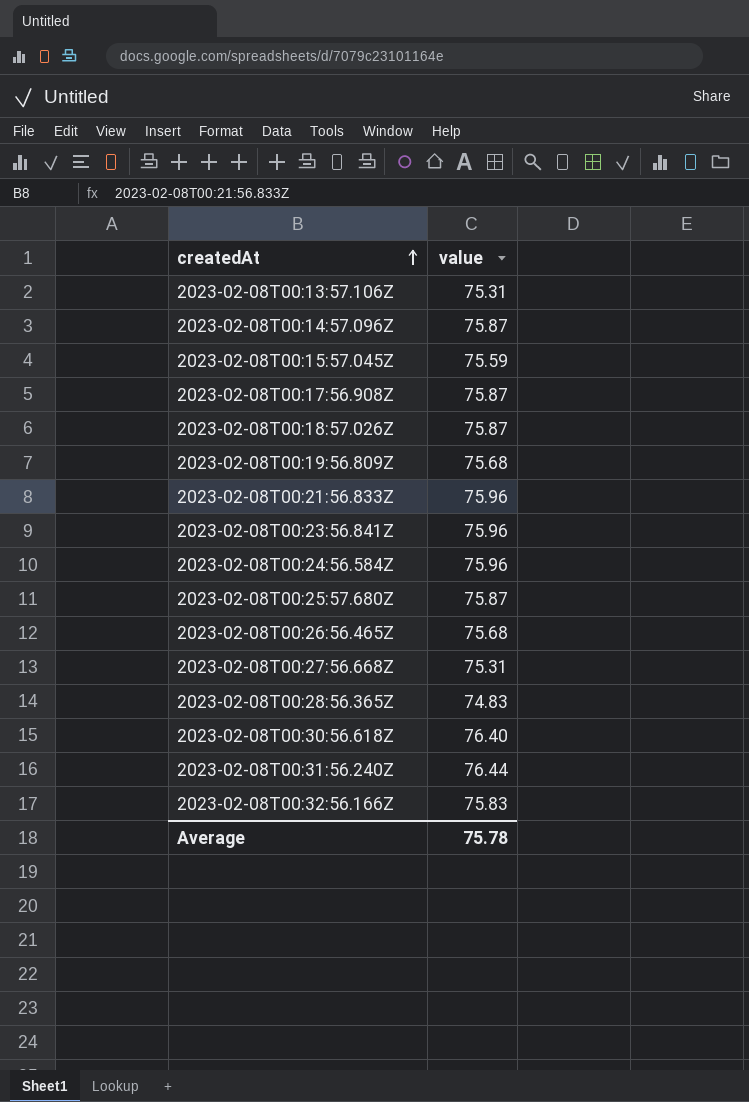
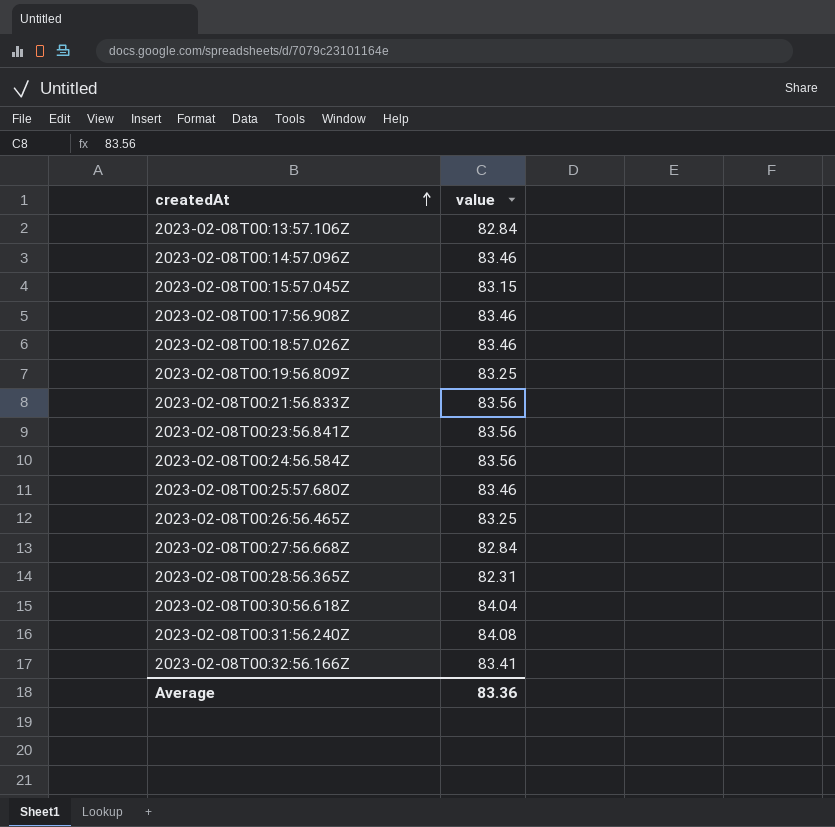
2023-02-08T00:13:57.106Z | value: 75.31 -> 82.84
2023-02-08T00:14:57.096Z | value: 75.87 -> 83.46
2023-02-08T00:15:57.045Z | value: 75.59 -> 83.15
2023-02-08T00:17:56.908Z | value: 75.87 -> 83.46
2023-02-08T00:18:57.026Z | value: 75.87 -> 83.46
2023-02-08T00:19:56.809Z | value: 75.68 -> 83.25
2023-02-08T00:21:56.833Z | value: 75.96 -> 83.56
2023-02-08T00:23:56.841Z | value: 75.96 -> 83.56
2023-02-08T00:24:56.584Z | value: 75.96 -> 83.56
2023-02-08T00:25:57.680Z | value: 75.87 -> 83.46
2023-02-08T00:26:56.465Z | value: 75.68 -> 83.25
2023-02-08T00:27:56.668Z | value: 75.31 -> 82.84
2023-02-08T00:28:56.365Z | value: 74.83 -> 82.31
2023-02-08T00:30:56.618Z | value: 76.40 -> 84.04
2023-02-08T00:31:56.240Z | value: 76.44 -> 84.08
2023-02-08T00:32:56.166Z | value: 75.83 -> 83.41
Average | value: 75.78 -> 83.36

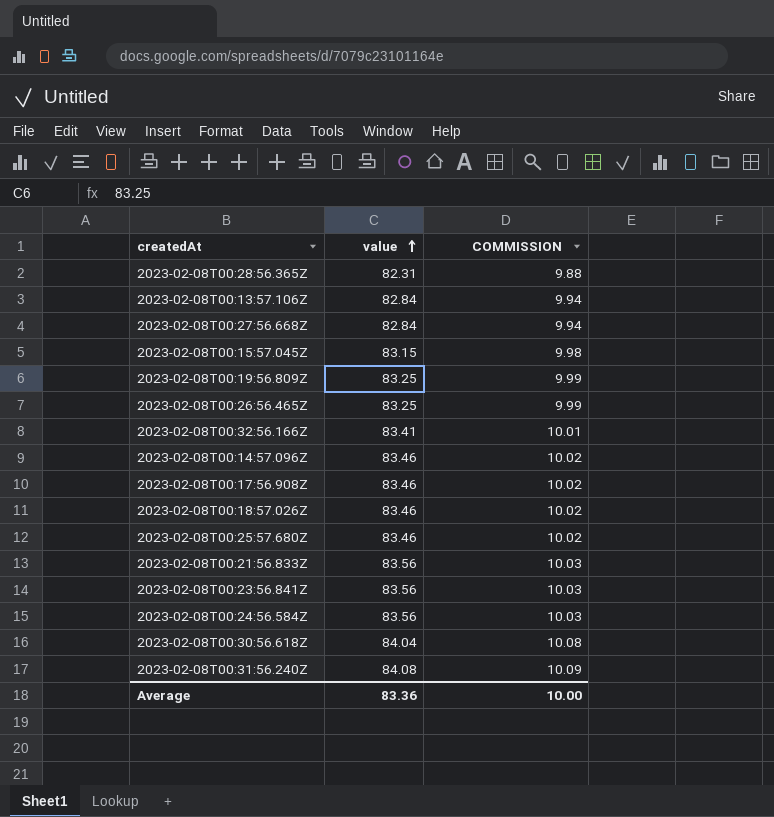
row order: createdAt ascending -> value ascending
column COMMISSION | formula: none -> [value] * 0.12

